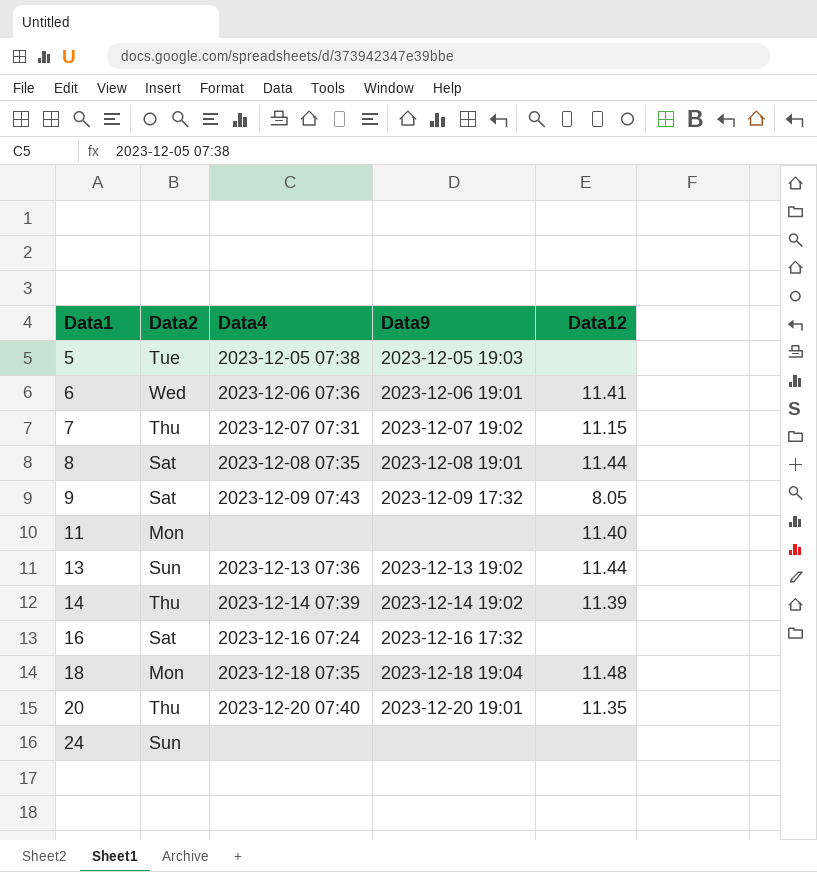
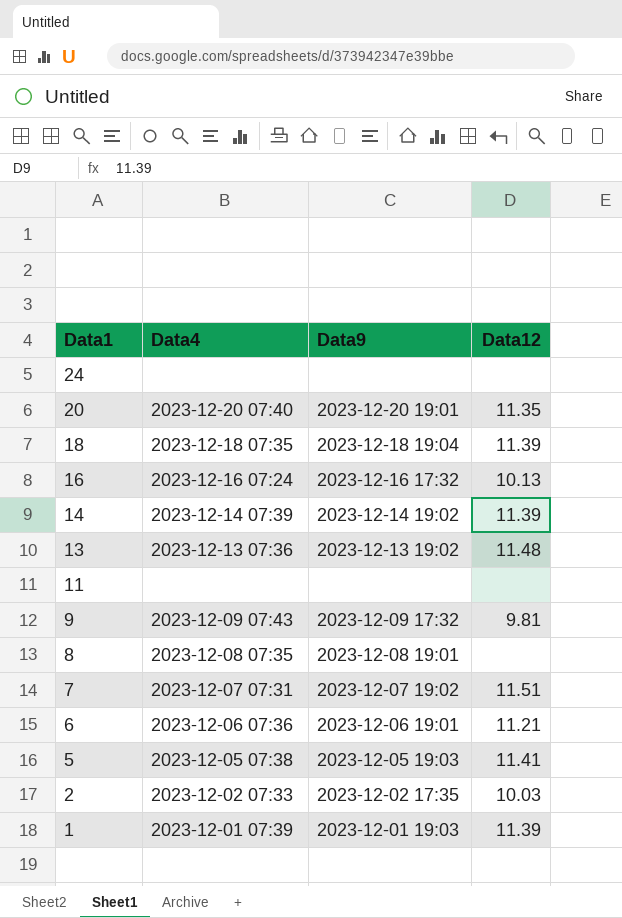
row order: Data1 ascending -> Data1 descending
column Data2 | position: 2 -> none
18 | Data12: 11.48 -> 11.39
16 | Data12: none -> 10.13
13 | Data12: 11.44 -> 11.48
11 | Data12: 11.40 -> none
9 | Data12: 8.05 -> 9.81
8 | Data12: 11.44 -> none
7 | Data12: 11.15 -> 11.51
6 | Data12: 11.41 -> 11.21
5 | Data12: none -> 11.41
row 2: none -> 2023-12-02 07:33 | 2023-12-02 17:35 | 10.03
row 1: none -> 2023-12-01 07:39 | 2023-12-01 19:03 | 11.39

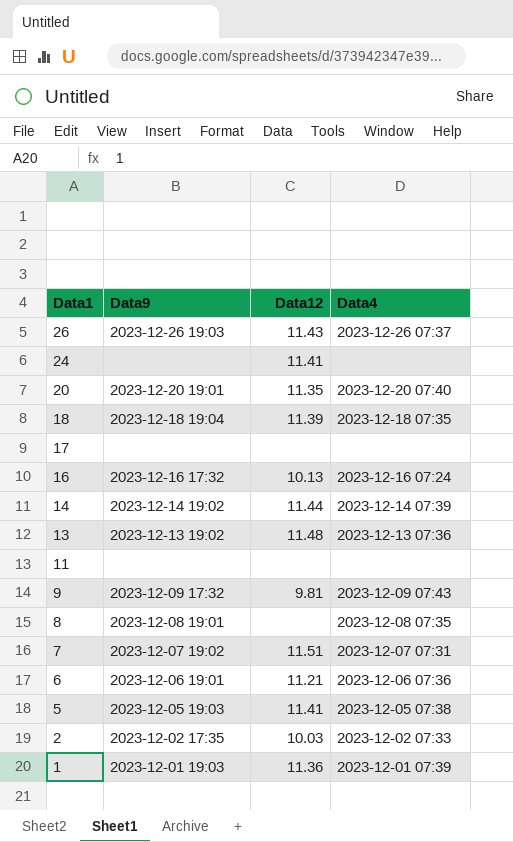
column Data4 | position: 2 -> 4
row 26: none -> 2023-12-26 19:03 | 11.43 | 2023-12-26 07:37
24 | Data12: none -> 11.41
row 17: none -> none | none | none
14 | Data12: 11.39 -> 11.44
1 | Data12: 11.39 -> 11.36

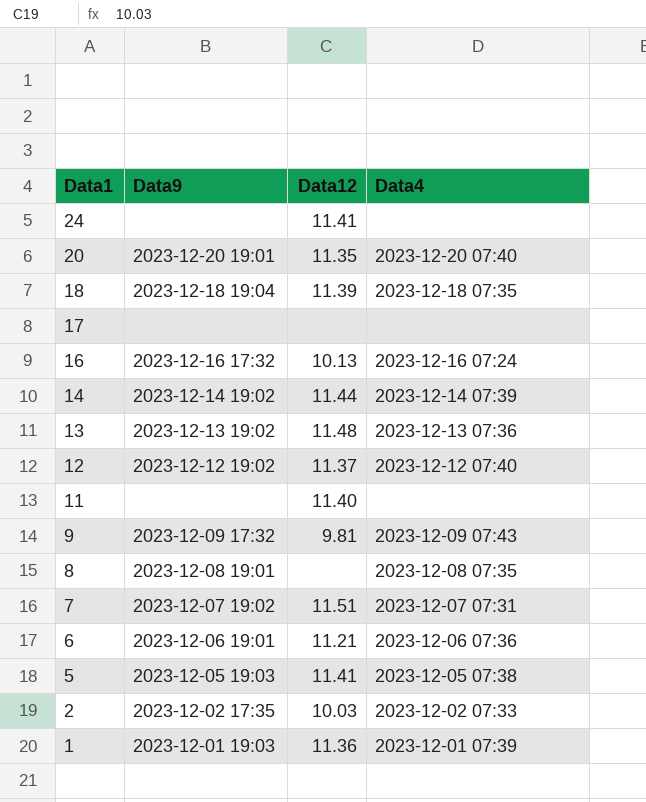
row 26: 2023-12-26 19:03 | 11.43 | 2023-12-26 07:37 -> none
row 12: none -> 2023-12-12 19:02 | 11.37 | 2023-12-12 07:40
11 | Data12: none -> 11.40

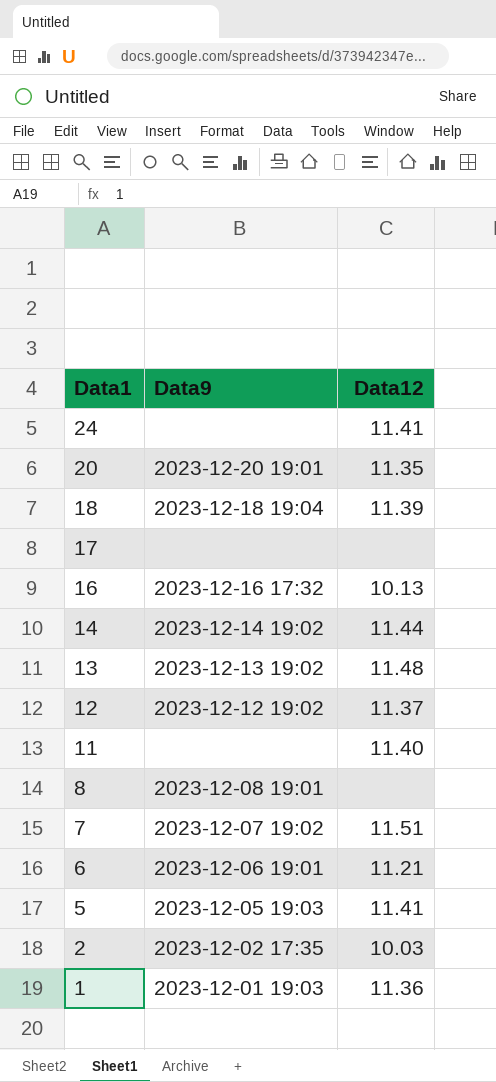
column Data4 | position: 4 -> none
row 9: 2023-12-09 17:32 | 9.81 | 2023-12-09 07:43 -> none

